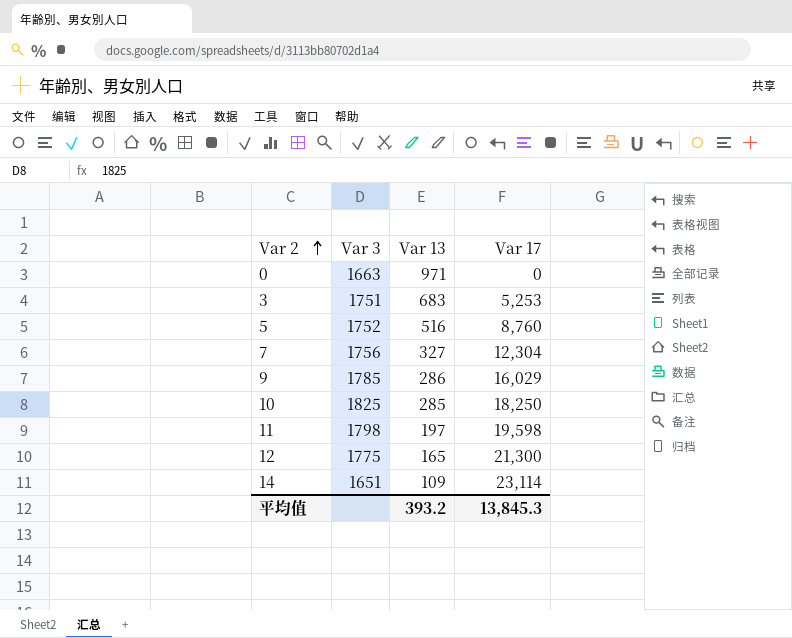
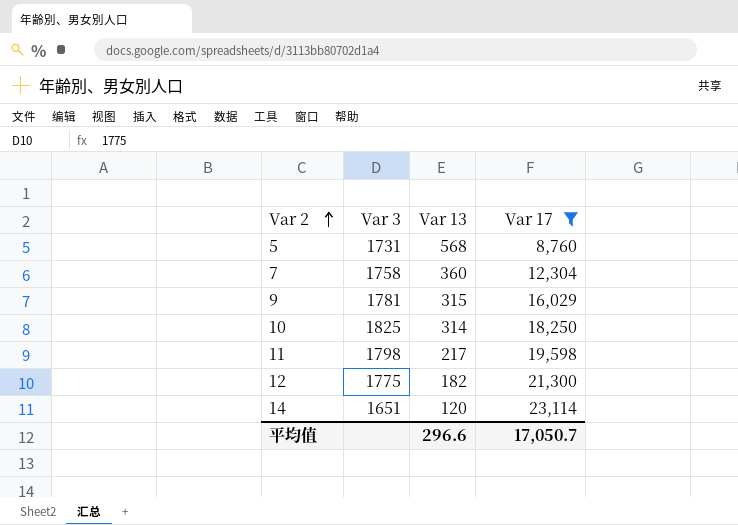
filter: none -> Var 17 >= 8,760
5 | Var 3: 1752 -> 1731
5 | Var 13: 516 -> 568
7 | Var 3: 1756 -> 1758
7 | Var 13: 327 -> 360
9 | Var 3: 1785 -> 1781
9 | Var 13: 286 -> 315
10 | Var 13: 285 -> 314
11 | Var 13: 197 -> 217
12 | Var 13: 165 -> 182
14 | Var 13: 109 -> 120
平均值 | Var 13: 393.2 -> 296.6
平均值 | Var 17: 13,845.3 -> 17,050.7

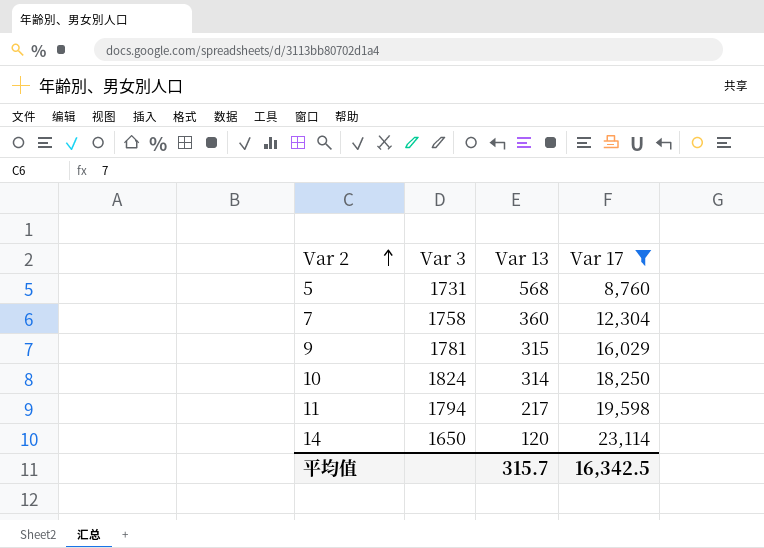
row 12: 1775 | 182 | 21,300 -> none
10 | Var 3: 1825 -> 1824
11 | Var 3: 1798 -> 1794
14 | Var 3: 1651 -> 1650
平均值 | Var 13: 296.6 -> 315.7
平均值 | Var 17: 17,050.7 -> 16,342.5

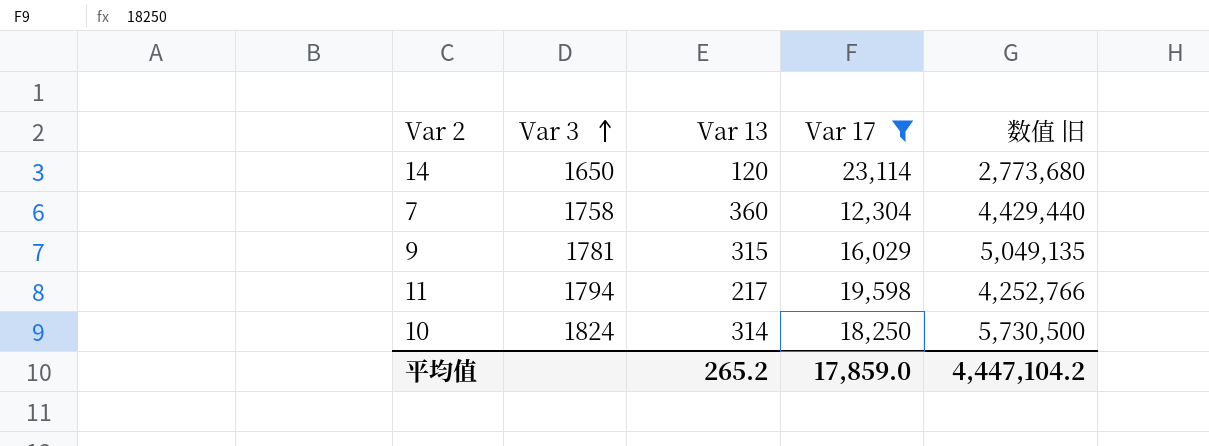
row order: Var 2 ascending -> Var 3 ascending
column 数值 旧 | formula: none -> [Var 13] * [Var 17]
row 5: 1731 | 568 | 8,760 -> none
平均值 | Var 13: 315.7 -> 265.2
平均值 | Var 17: 16,342.5 -> 17,859.0

